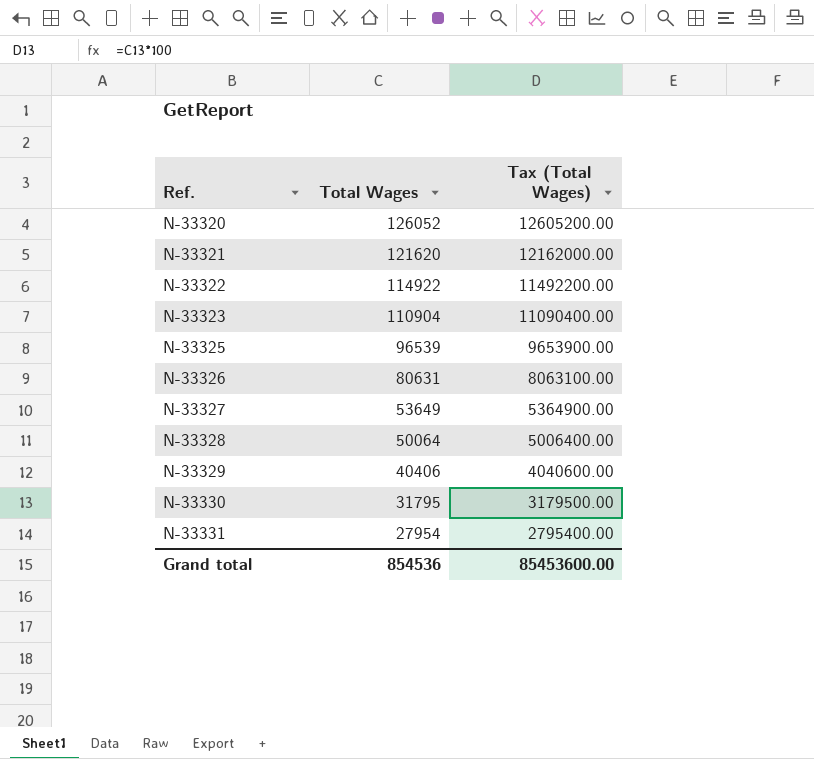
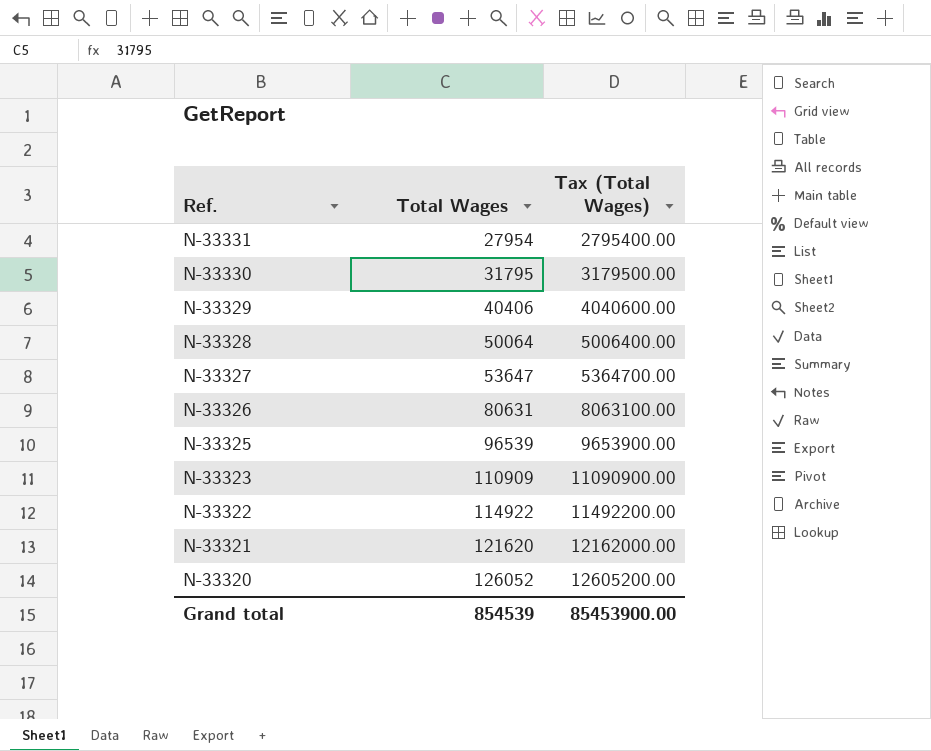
row order: Ref. ascending -> Ref. descending
N-33327 | Total Wages: 53649 -> 53647
N-33327 | Tax (Total Wages): 5364900.00 -> 5364700.00
N-33323 | Total Wages: 110904 -> 110909
N-33323 | Tax (Total Wages): 11090400.00 -> 11090900.00
Grand total | Total Wages: 854536 -> 854539
Grand total | Tax (Total Wages): 85453600.00 -> 85453900.00

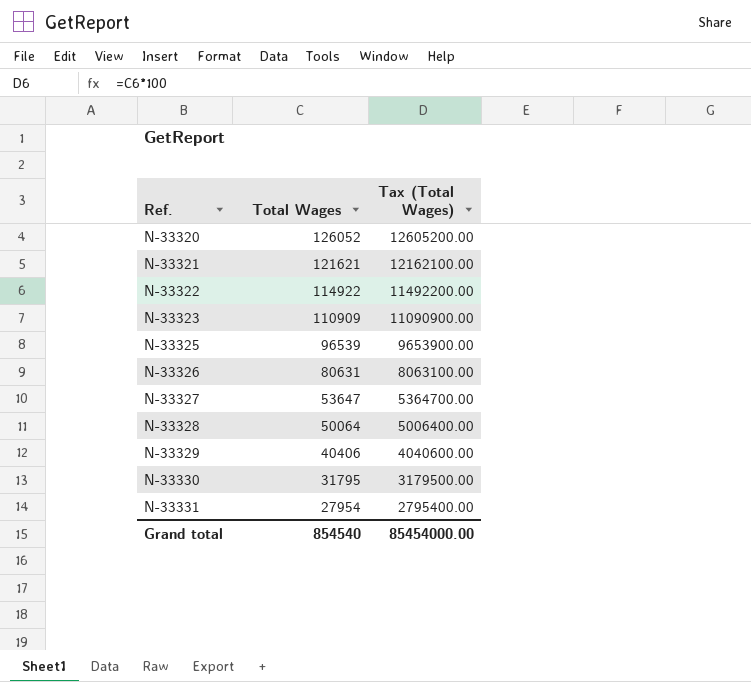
row order: Ref. descending -> Ref. ascending
N-33321 | Total Wages: 121620 -> 121621
N-33321 | Tax (Total Wages): 12162000.00 -> 12162100.00
Grand total | Total Wages: 854539 -> 854540
Grand total | Tax (Total Wages): 85453900.00 -> 85454000.00

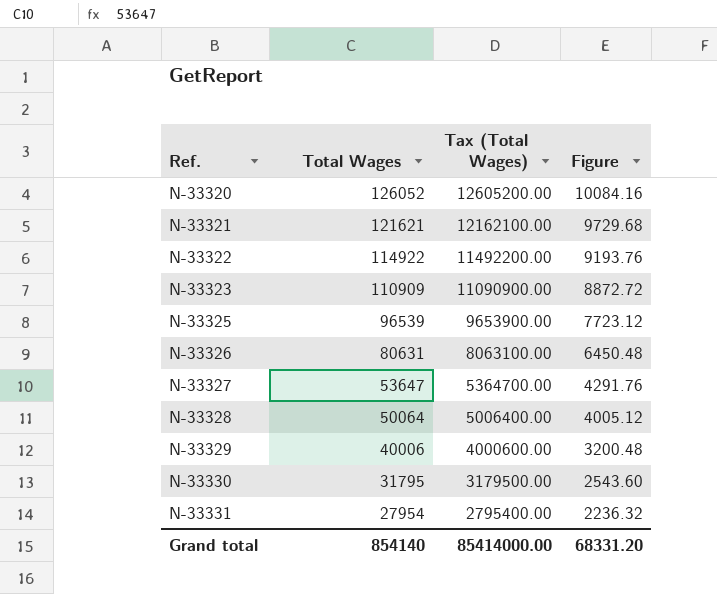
column Figure | formula: none -> [Total Wages] * 0.08
N-33329 | Total Wages: 40406 -> 40006
N-33329 | Tax (Total Wages): 4040600.00 -> 4000600.00
Grand total | Total Wages: 854540 -> 854140
Grand total | Tax (Total Wages): 85454000.00 -> 85414000.00

